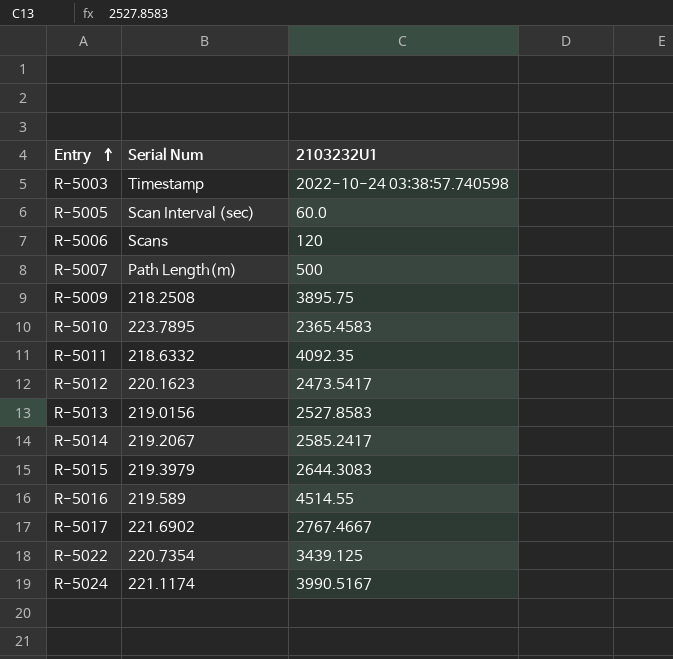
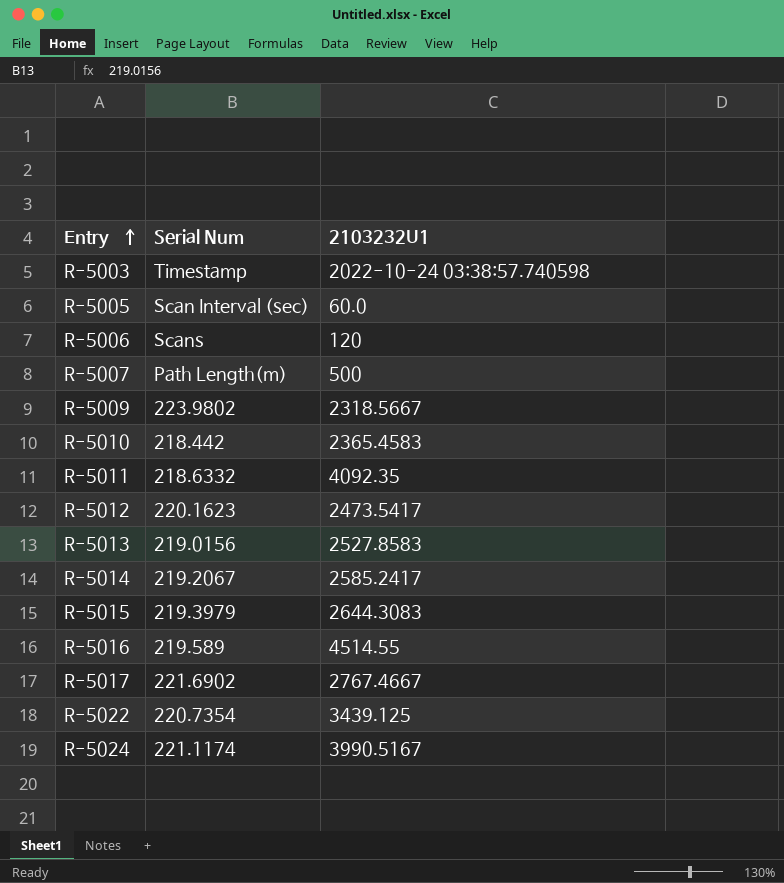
R-5009 | Serial Num: 218.2508 -> 223.9802
R-5009 | 2103232U1: 3895.75 -> 2318.5667
R-5010 | Serial Num: 223.7895 -> 218.442

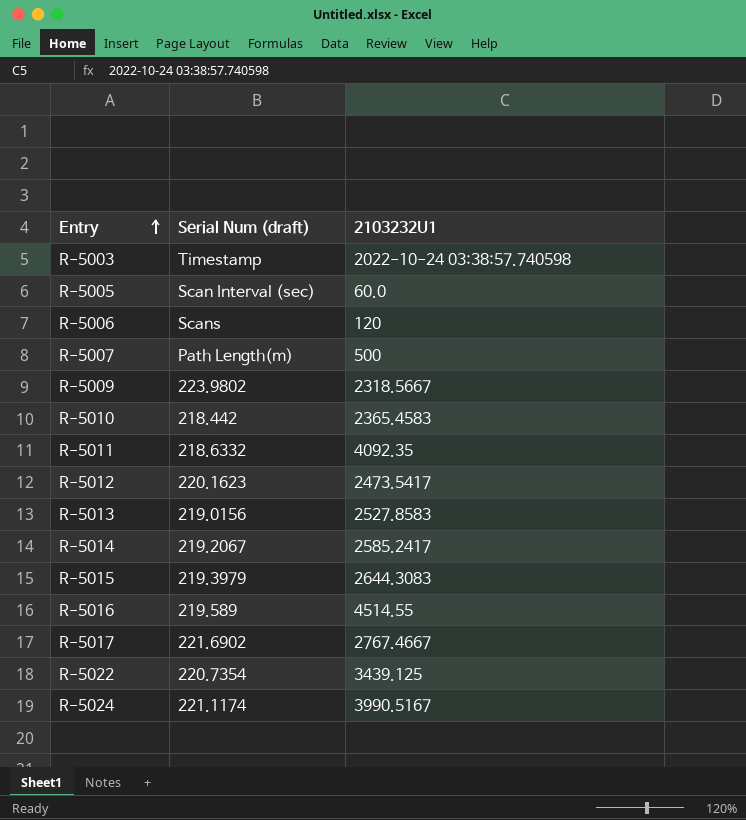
column name: Serial Num -> Serial Num (draft)

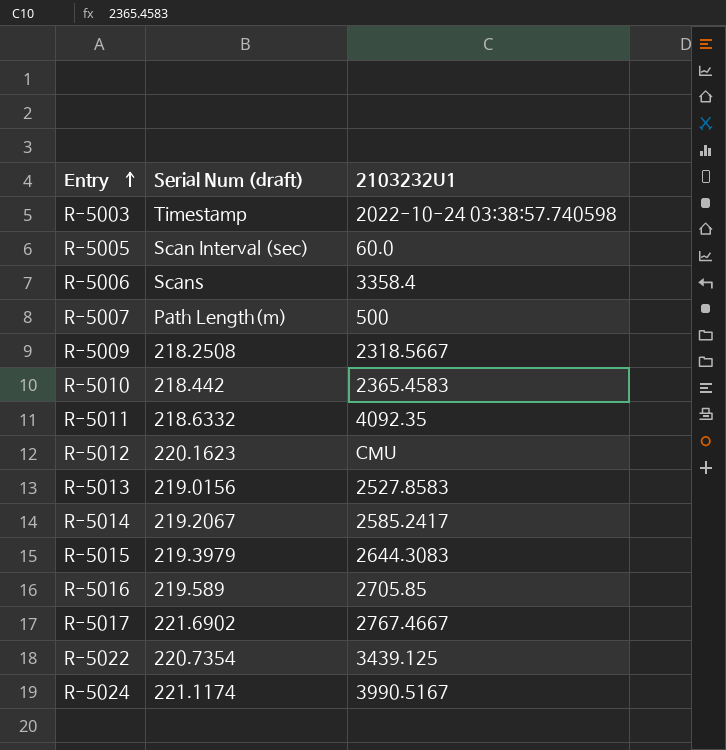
R-5006 | 2103232U1: 120 -> 3358.4
R-5009 | Serial Num (draft): 223.9802 -> 218.2508
R-5012 | 2103232U1: 2473.5417 -> CMU
R-5016 | 2103232U1: 4514.55 -> 2705.85

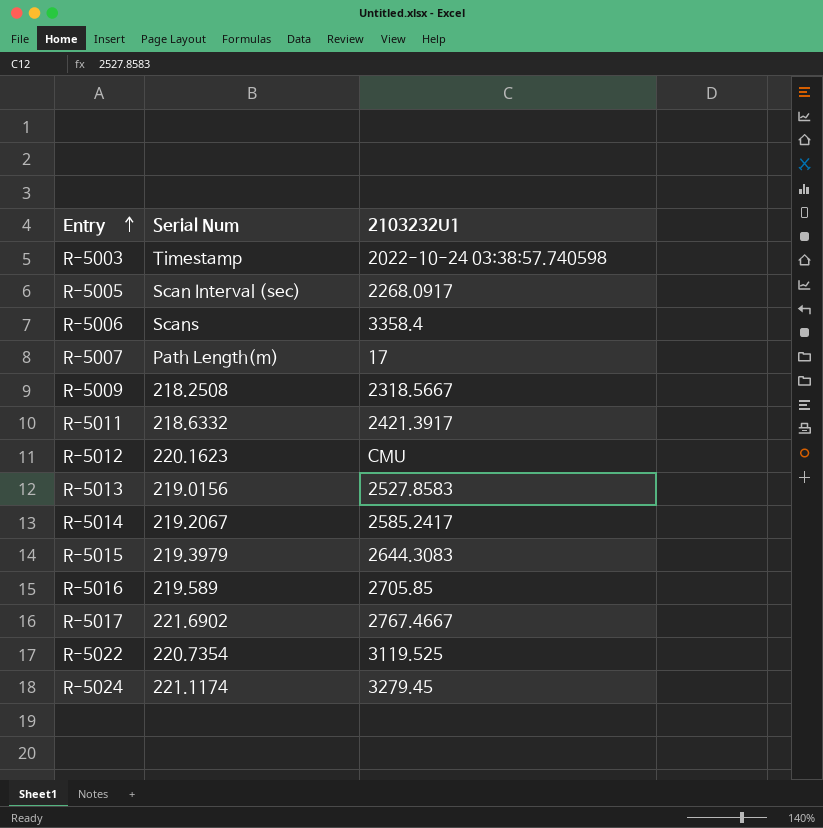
column name: Serial Num (draft) -> Serial Num
row R-5010: 218.442 | 2365.4583 -> none
R-5005 | 2103232U1: 60.0 -> 2268.0917
R-5007 | 2103232U1: 500 -> 17
R-5011 | 2103232U1: 4092.35 -> 2421.3917
R-5022 | 2103232U1: 3439.125 -> 3119.525
R-5024 | 2103232U1: 3990.5167 -> 3279.45

